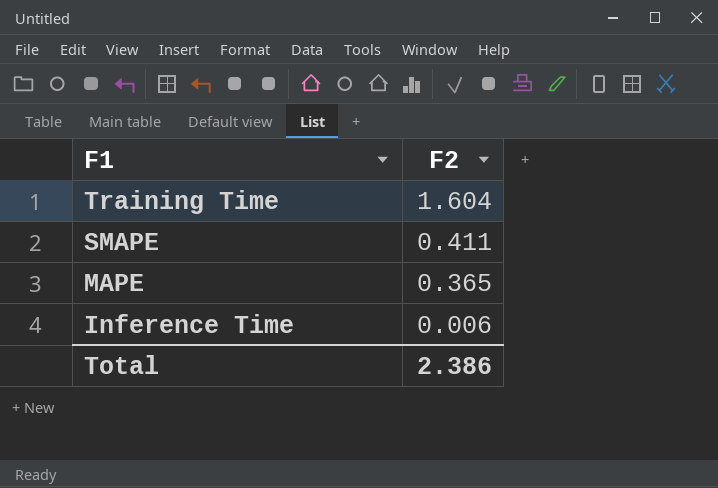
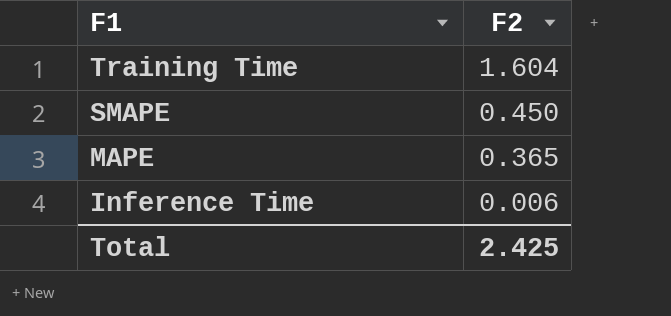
SMAPE | F2: 0.411 -> 0.450
Total | F2: 2.386 -> 2.425

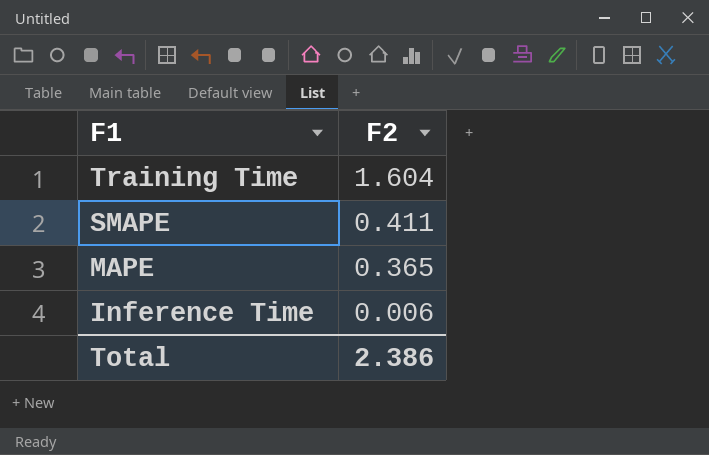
SMAPE | F2: 0.450 -> 0.411
Total | F2: 2.425 -> 2.386

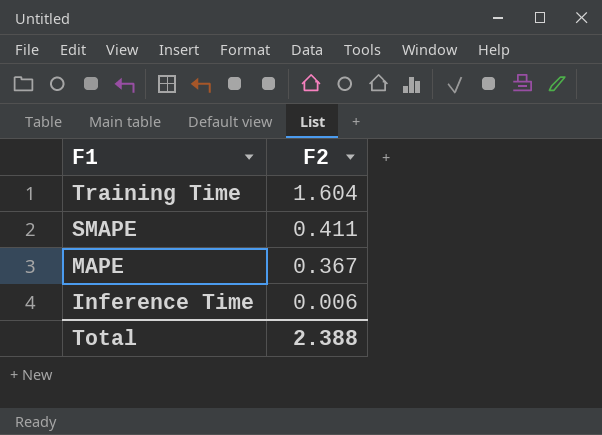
MAPE | F2: 0.365 -> 0.367
Total | F2: 2.386 -> 2.388

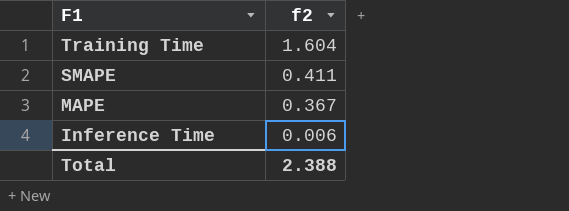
column name: F2 -> f2

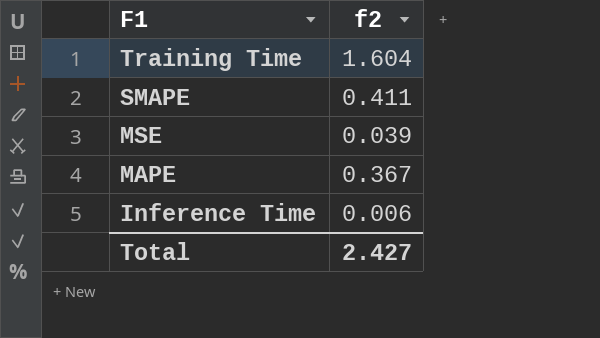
row MSE: none -> 0.039
Total | f2: 2.388 -> 2.427

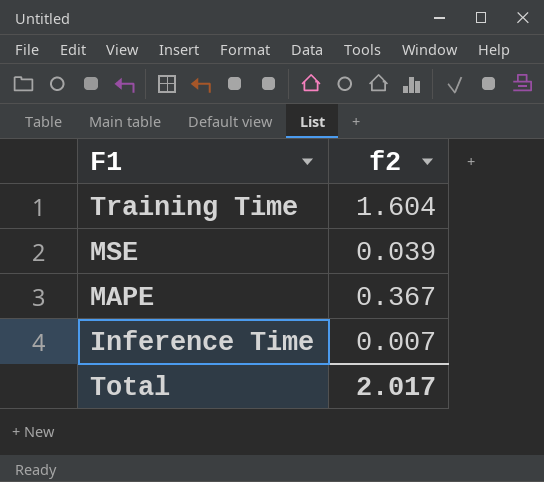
row SMAPE: 0.411 -> none
Inference Time | f2: 0.006 -> 0.007
Total | f2: 2.427 -> 2.017

